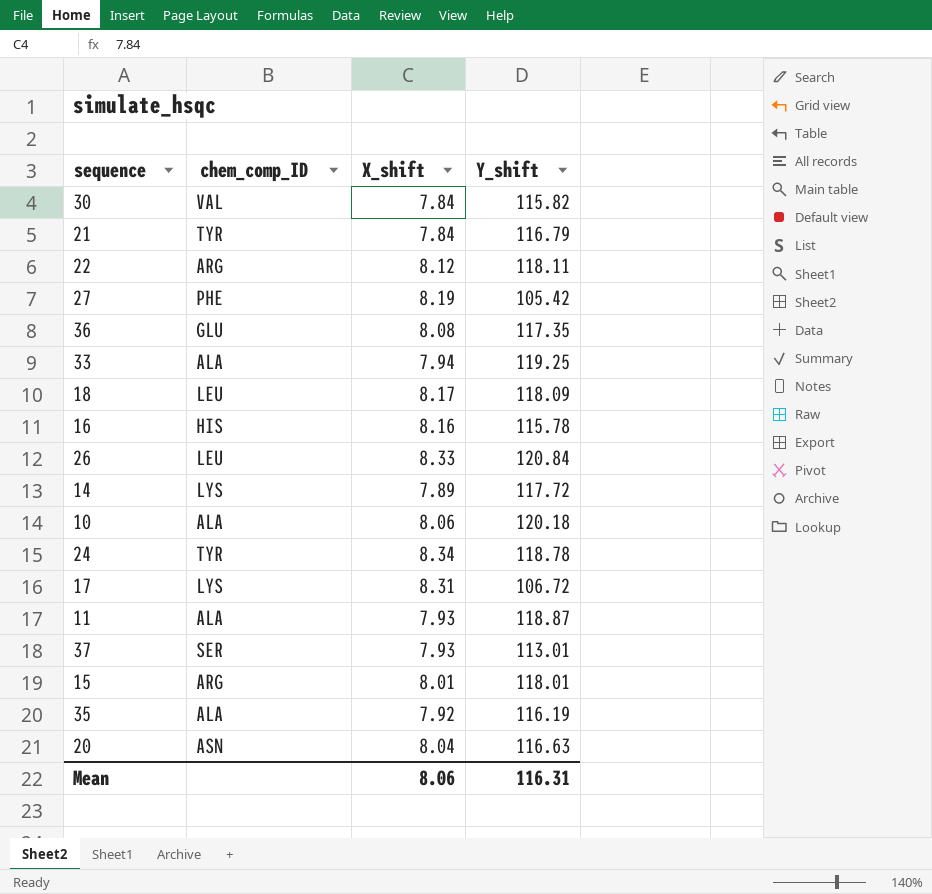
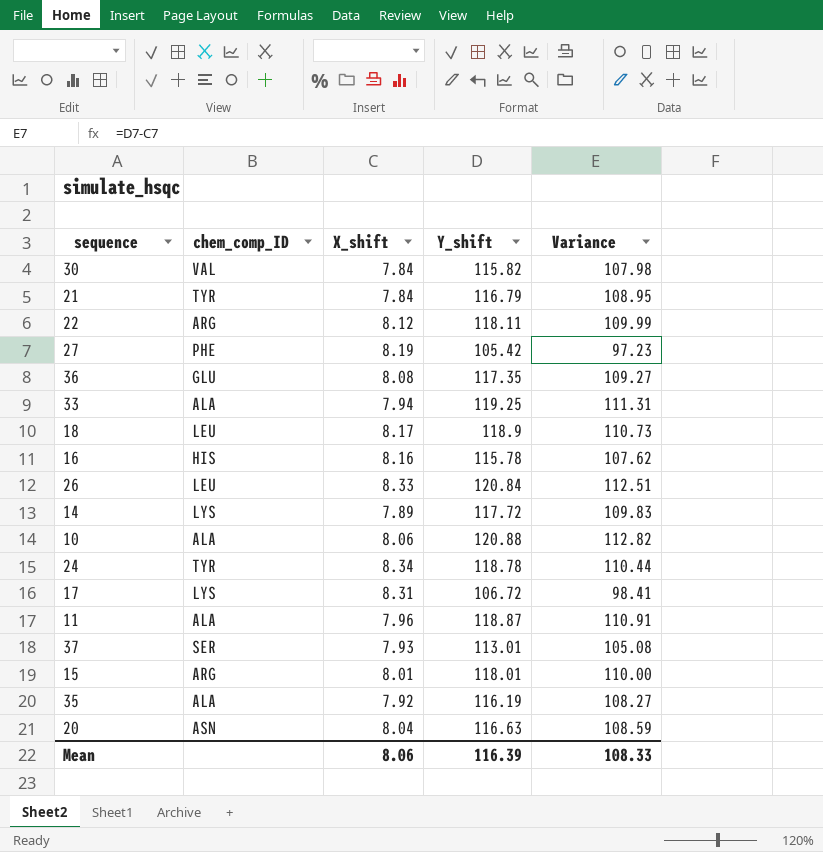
column Variance | formula: none -> [Y_shift] - [X_shift]
18 | Y_shift: 118.09 -> 118.9
10 | Y_shift: 120.18 -> 120.88
11 | X_shift: 7.93 -> 7.96
Mean | Y_shift: 116.31 -> 116.39

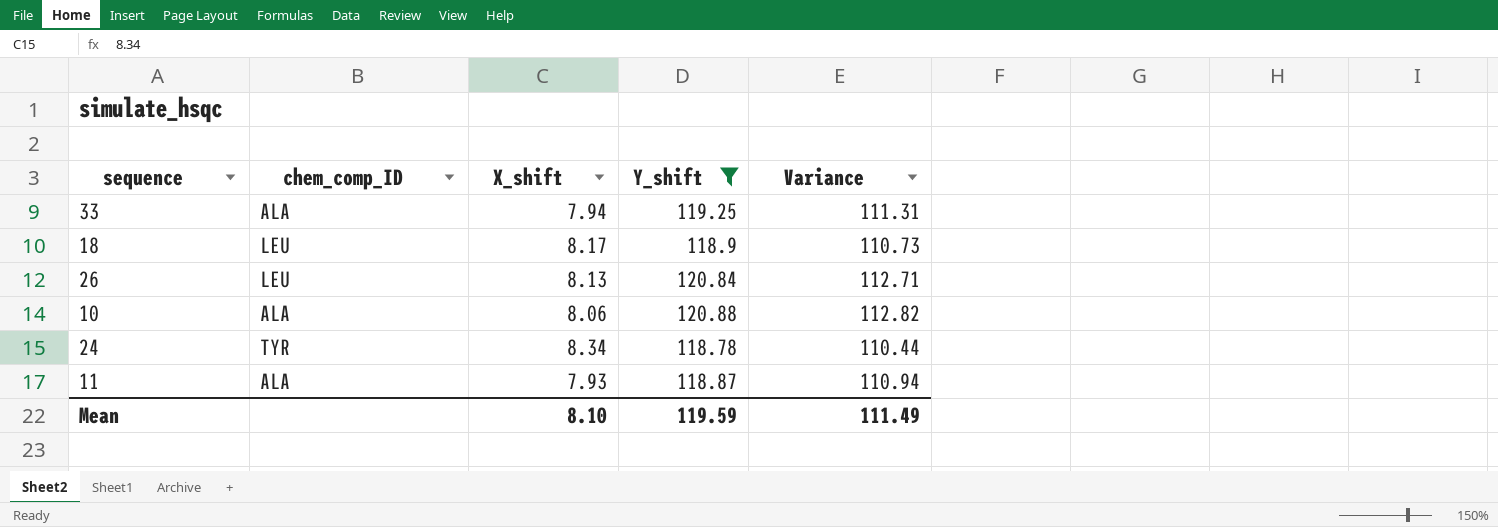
filter: none -> Y_shift >= 118.78
26 | X_shift: 8.33 -> 8.13
26 | Variance: 112.51 -> 112.71
11 | X_shift: 7.96 -> 7.93
11 | Variance: 110.91 -> 110.94
Mean | X_shift: 8.06 -> 8.10
Mean | Y_shift: 116.39 -> 119.59
Mean | Variance: 108.33 -> 111.49

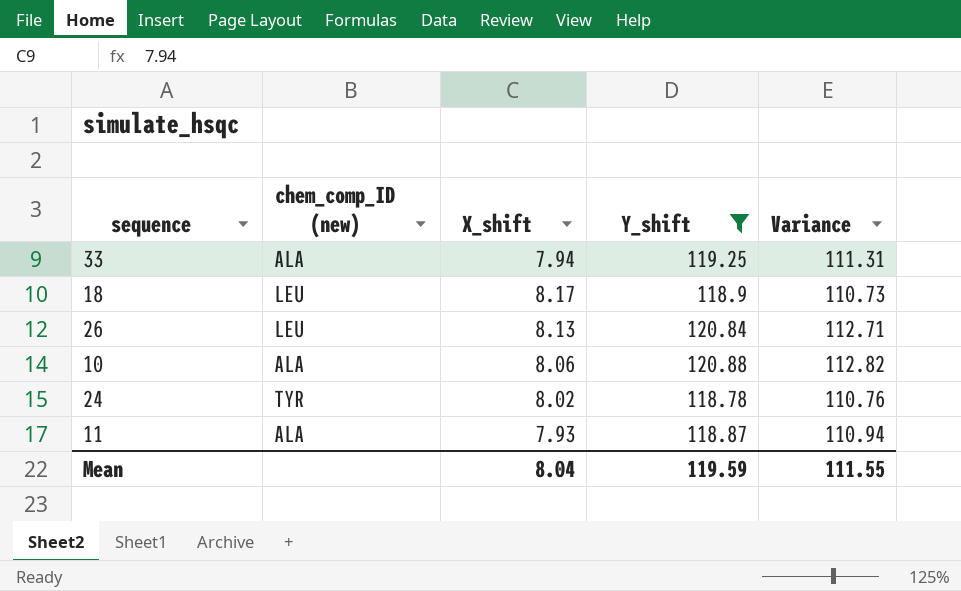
column name: chem_comp_ID -> chem_comp_ID (new)
24 | X_shift: 8.34 -> 8.02
24 | Variance: 110.44 -> 110.76
Mean | X_shift: 8.10 -> 8.04
Mean | Variance: 111.49 -> 111.55

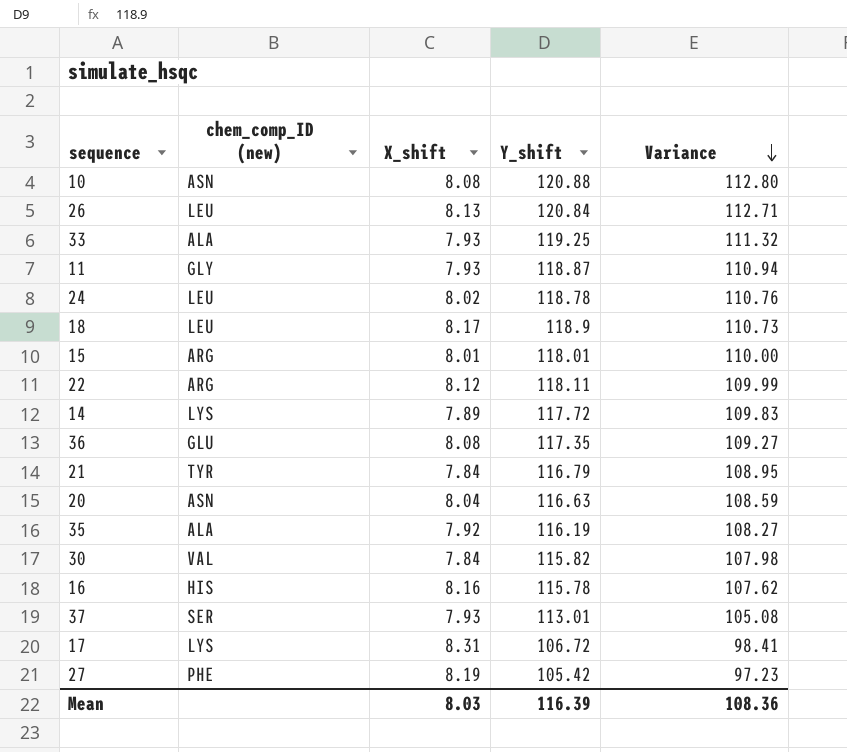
filter: Y_shift >= 118.78 -> none
row order: none -> Variance descending
10 | chem_comp_ID (new): ALA -> ASN
10 | X_shift: 8.06 -> 8.08
10 | Variance: 112.82 -> 112.80
33 | X_shift: 7.94 -> 7.93
33 | Variance: 111.31 -> 111.32
11 | chem_comp_ID (new): ALA -> GLY
24 | chem_comp_ID (new): TYR -> LEU
Mean | X_shift: 8.04 -> 8.03
Mean | Y_shift: 119.59 -> 116.39
Mean | Variance: 111.55 -> 108.36

